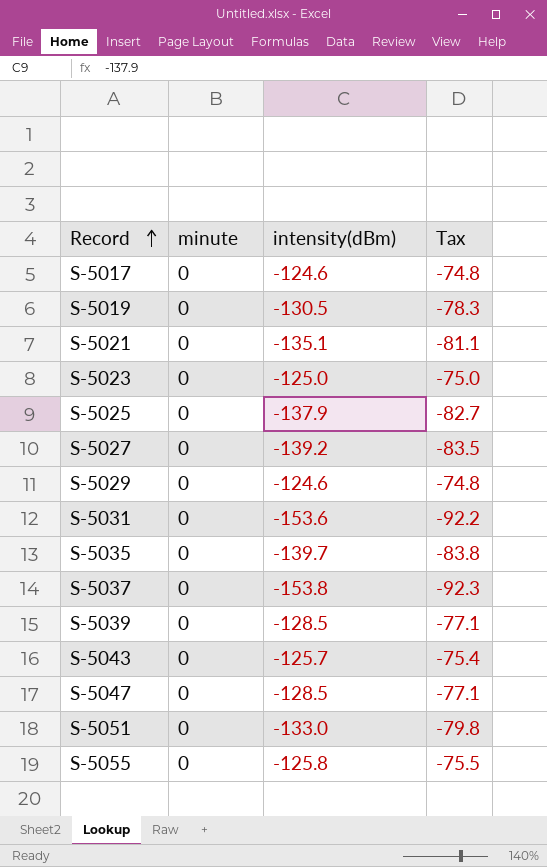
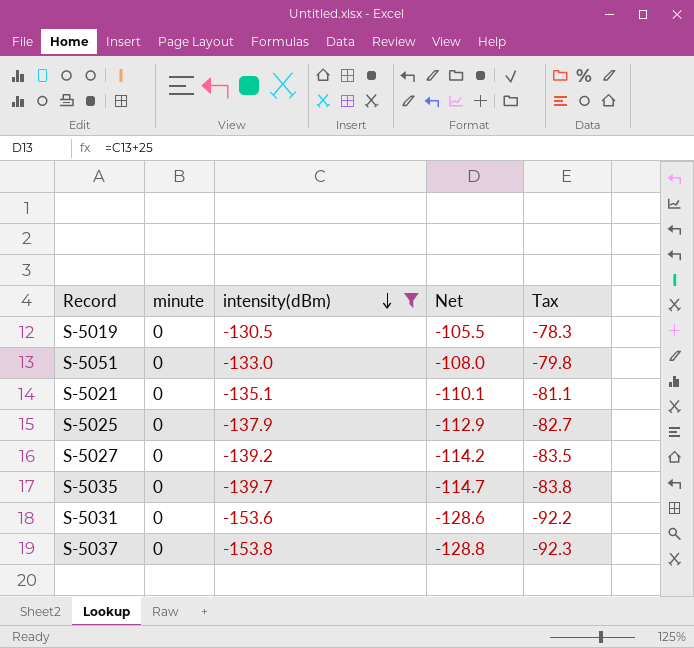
filter: none -> intensity(dBm) <= -130.5
row order: Record ascending -> intensity(dBm) descending
column Net | formula: none -> [intensity(dBm)] + 25

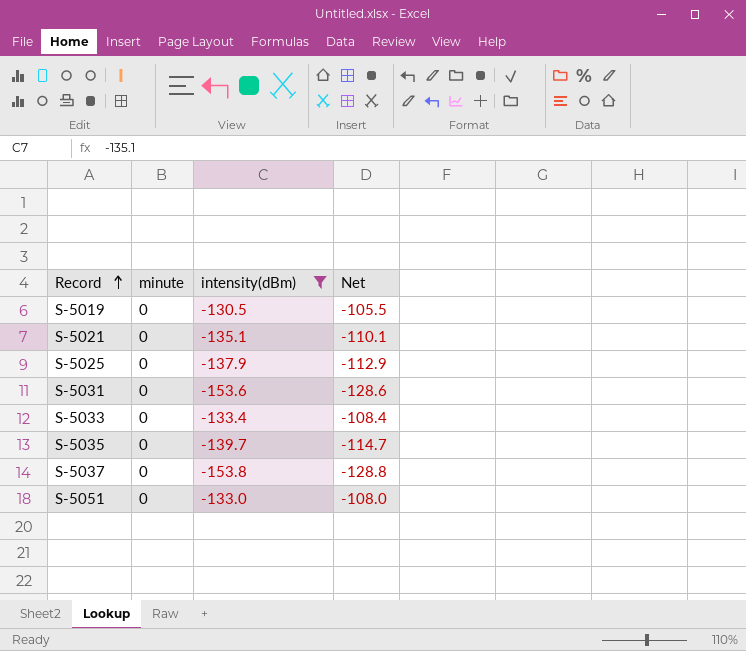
row order: intensity(dBm) descending -> Record ascending
column Tax | formula: [intensity(dBm)] * 0.6 -> none
row S-5027: 0 | -139.2 | -114.2 | -83.5 -> none
row S-5033: none -> 0 | -133.4 | -108.4

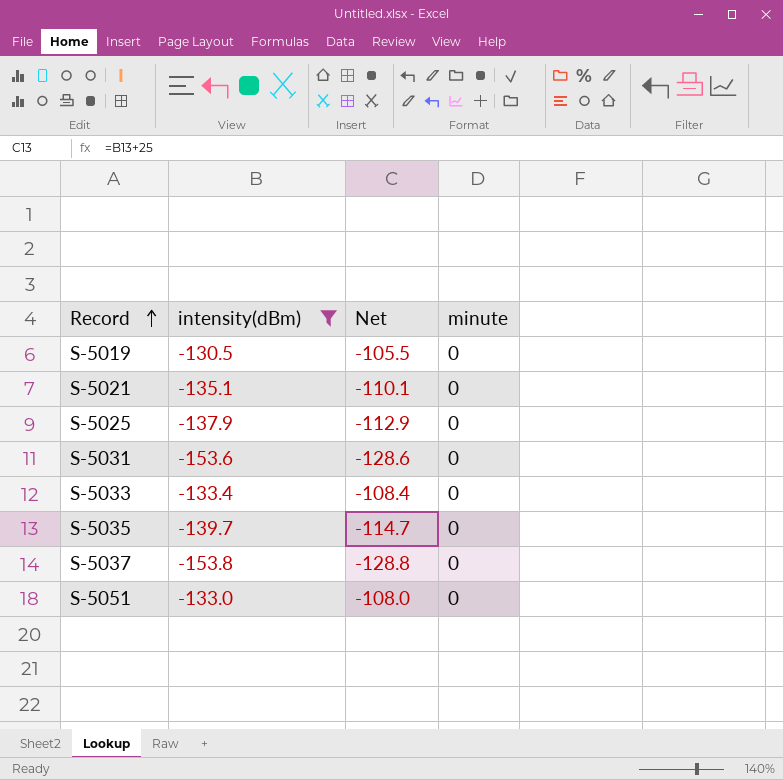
column minute | position: 2 -> 4

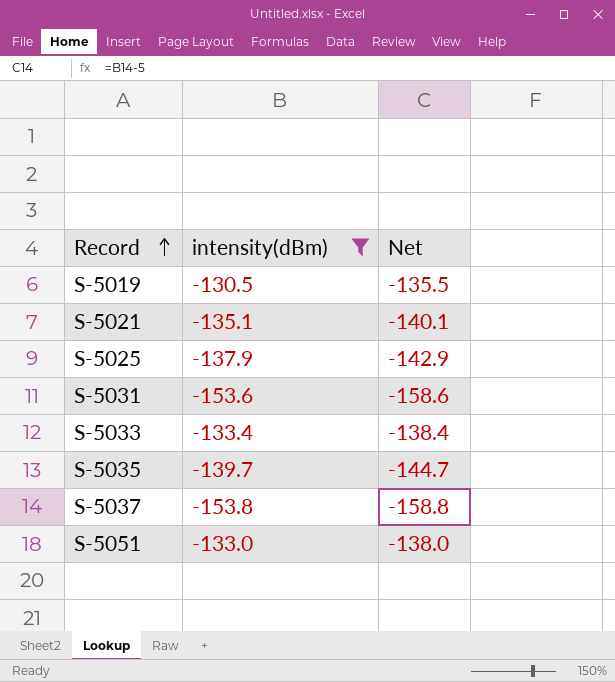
column minute | position: 4 -> none
column Net | formula: [intensity(dBm)] + 25 -> [intensity(dBm)] - 5

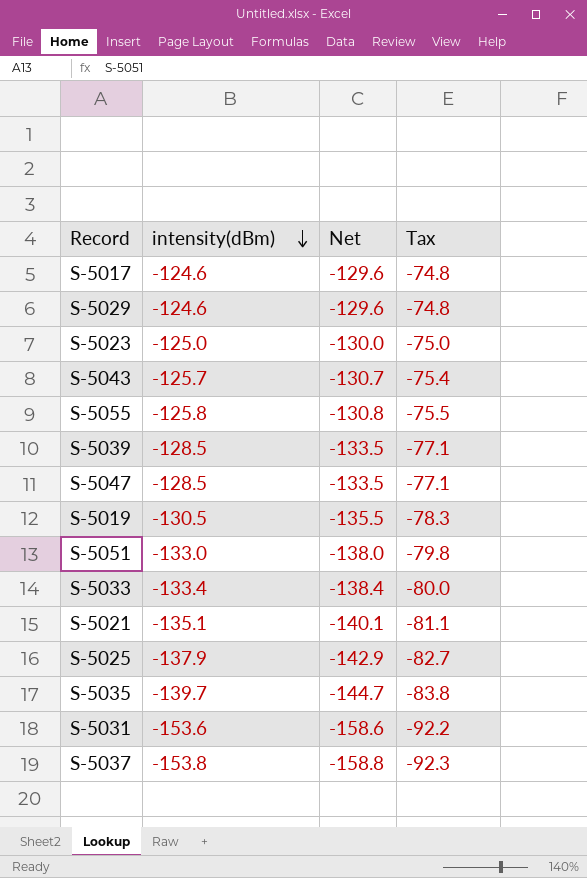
filter: intensity(dBm) <= -130.5 -> none
row order: Record ascending -> intensity(dBm) descending
column Tax | formula: none -> [intensity(dBm)] * 0.6

